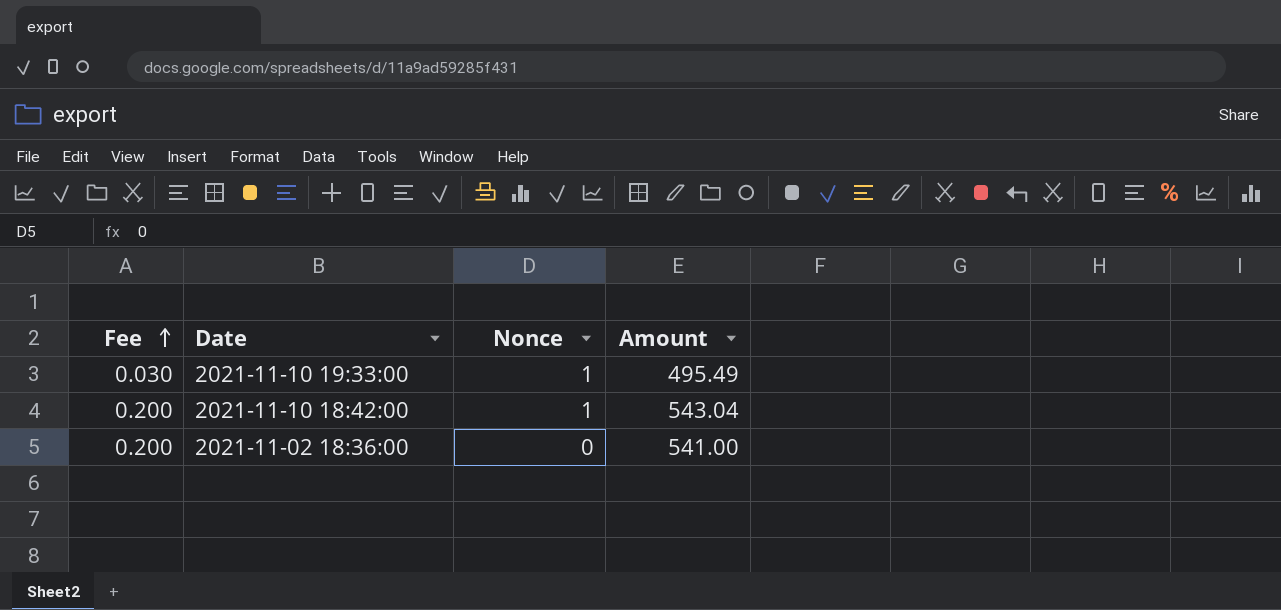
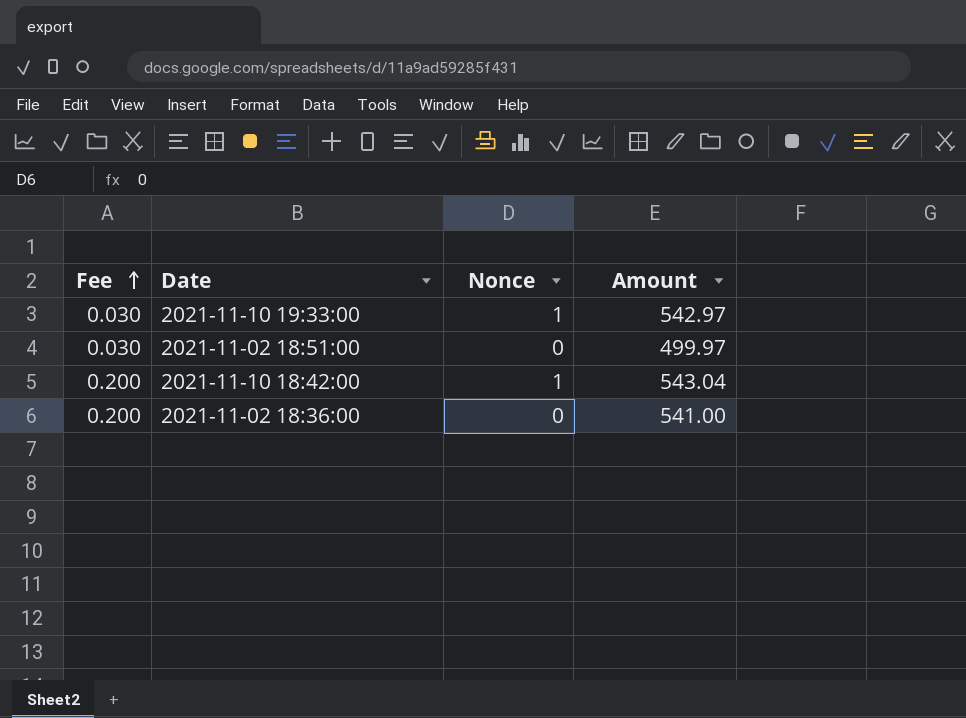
2021-11-10 19:33:00 | Amount: 495.49 -> 542.97
row 2021-11-02 18:51:00: none -> 0.030 | 0 | 499.97

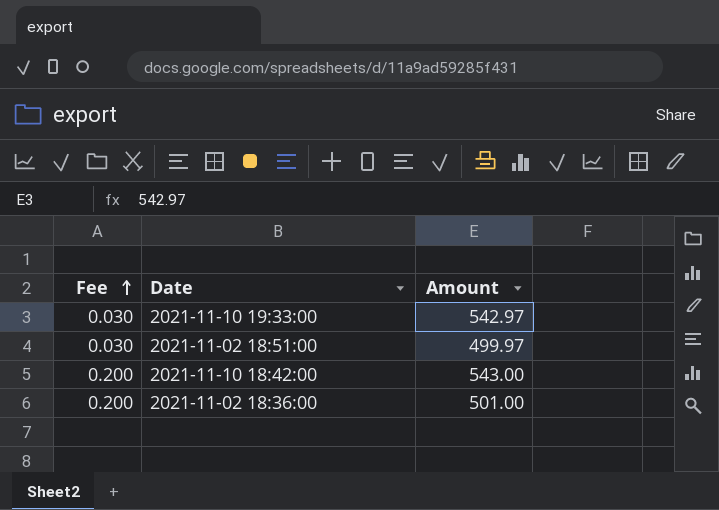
column Nonce | position: 3 -> none
2021-11-10 18:42:00 | Amount: 543.04 -> 543.00
2021-11-02 18:36:00 | Amount: 541.00 -> 501.00

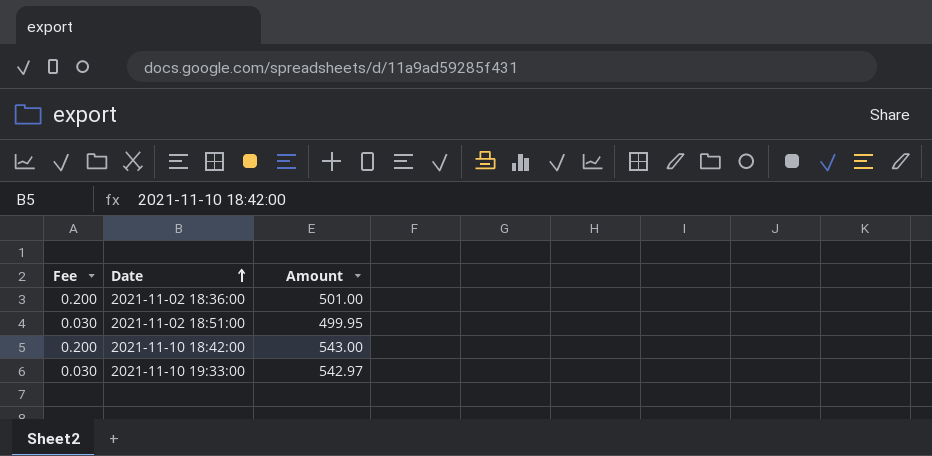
row order: Fee ascending -> Date ascending
2021-11-02 18:51:00 | Amount: 499.97 -> 499.95

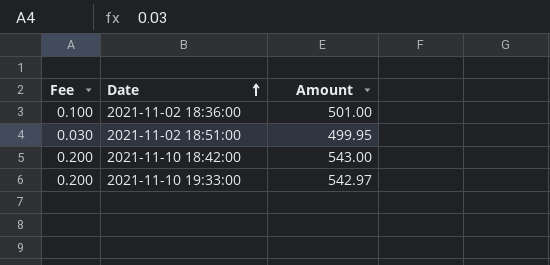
2021-11-02 18:36:00 | Fee: 0.200 -> 0.100
2021-11-10 19:33:00 | Fee: 0.030 -> 0.200

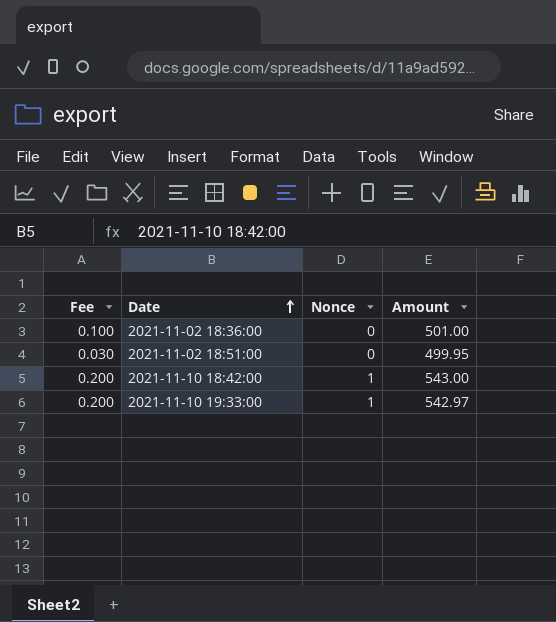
column Nonce | position: none -> 3

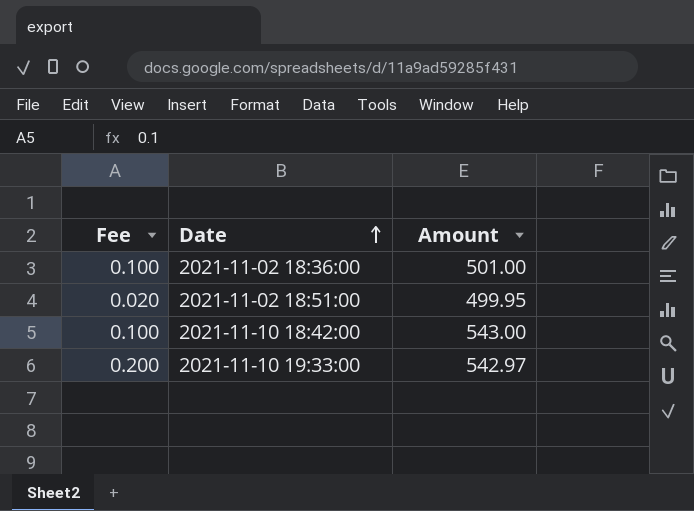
column Nonce | position: 3 -> none
2021-11-02 18:51:00 | Fee: 0.030 -> 0.020
2021-11-10 18:42:00 | Fee: 0.200 -> 0.100

